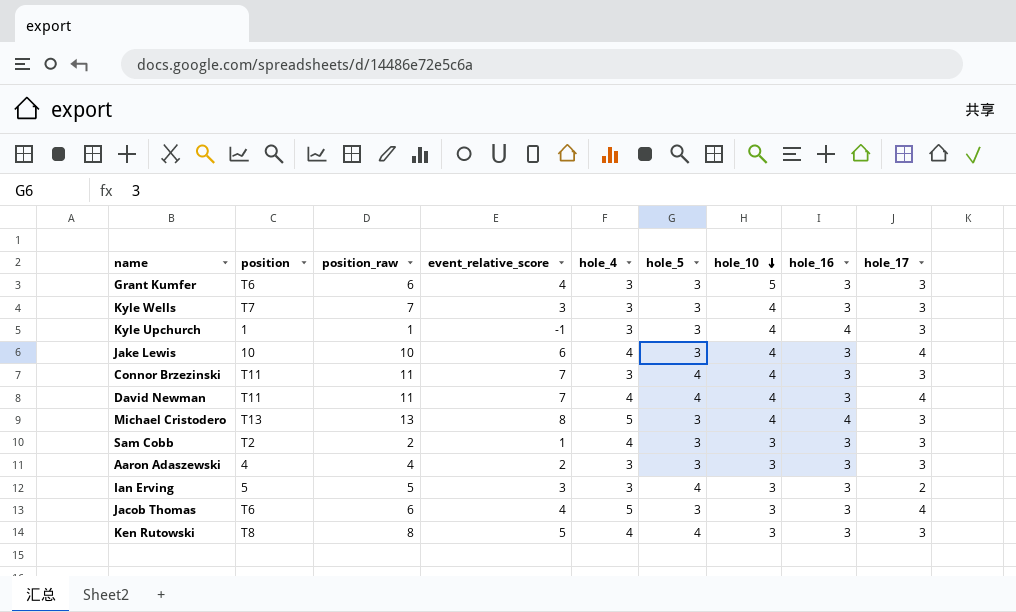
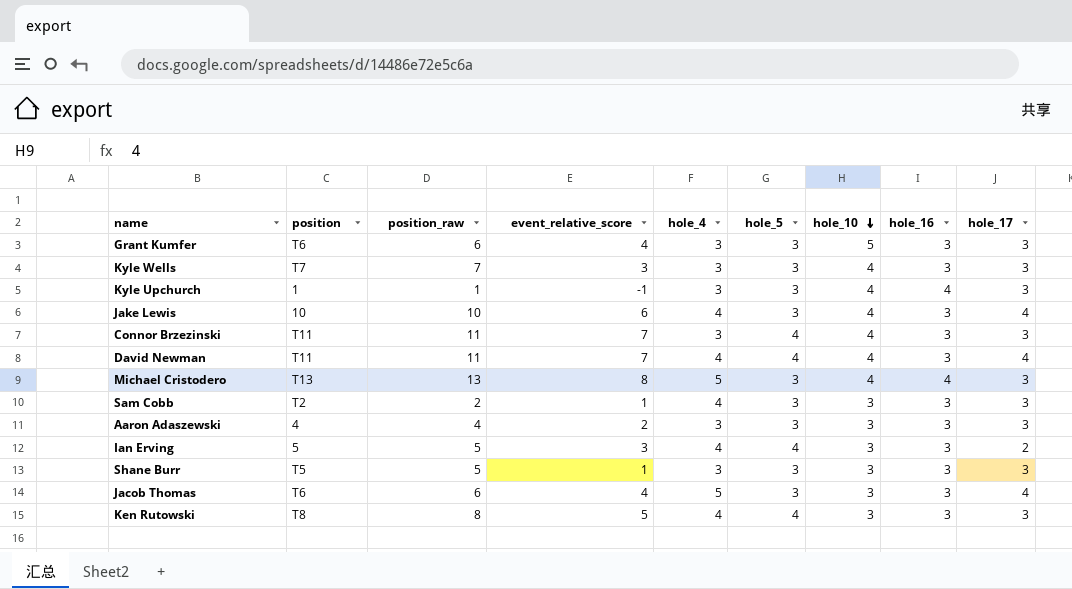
Ian Erving | hole_4: 3 -> 4
row Shane Burr: none -> T5 | 5 | 1 | 3 | 3 | 3 | 3 | 3

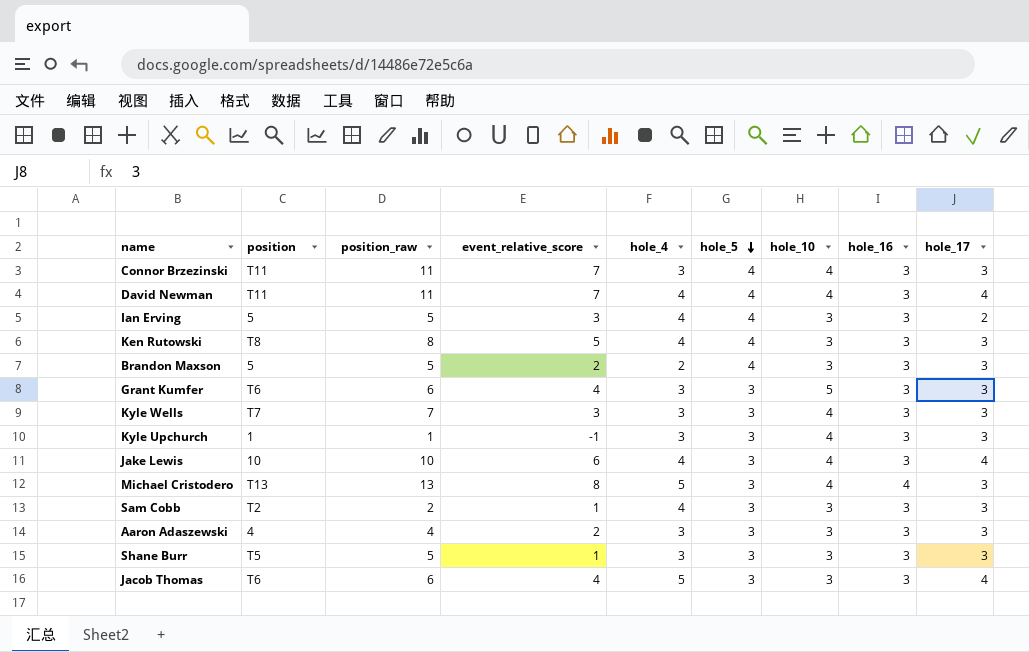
row order: hole_10 descending -> hole_5 descending
row Brandon Maxson: none -> 5 | 5 | 2 | 2 | 4 | 3 | 3 | 3
Kyle Upchurch | hole_16: 4 -> 3

